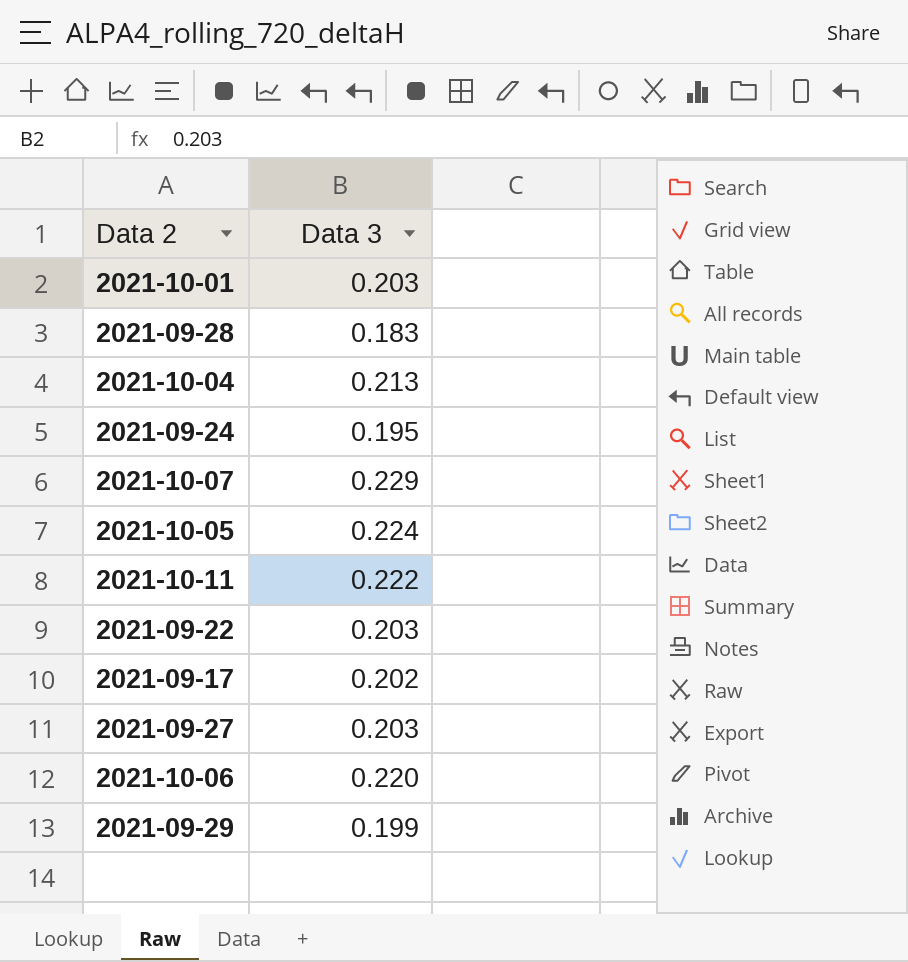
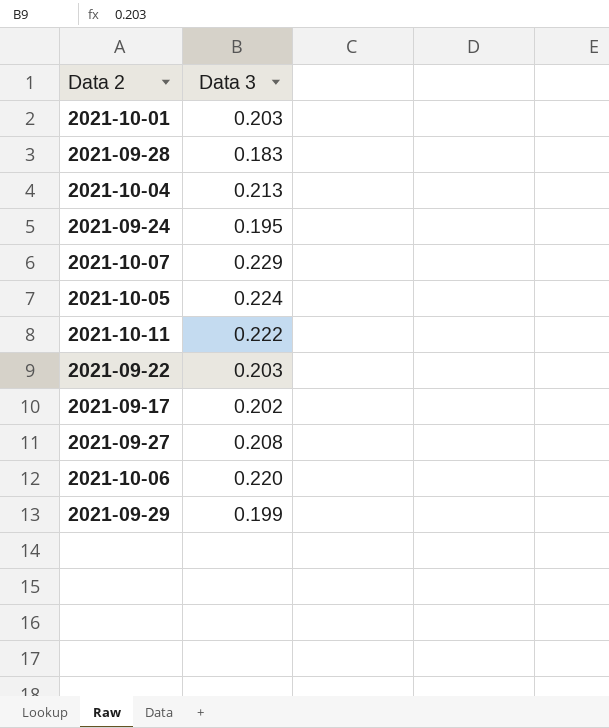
2021-09-27 | Data 3: 0.203 -> 0.208

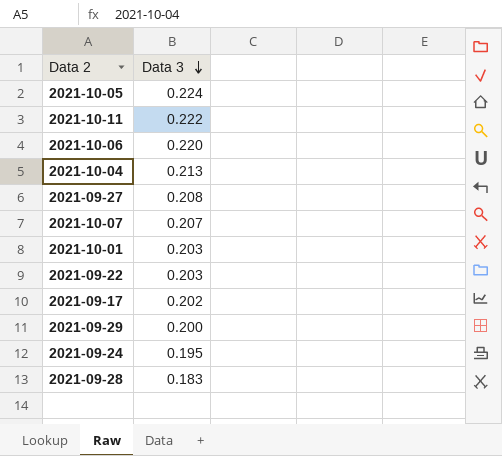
row order: none -> Data 3 descending
2021-10-07 | Data 3: 0.229 -> 0.207
2021-09-29 | Data 3: 0.199 -> 0.200

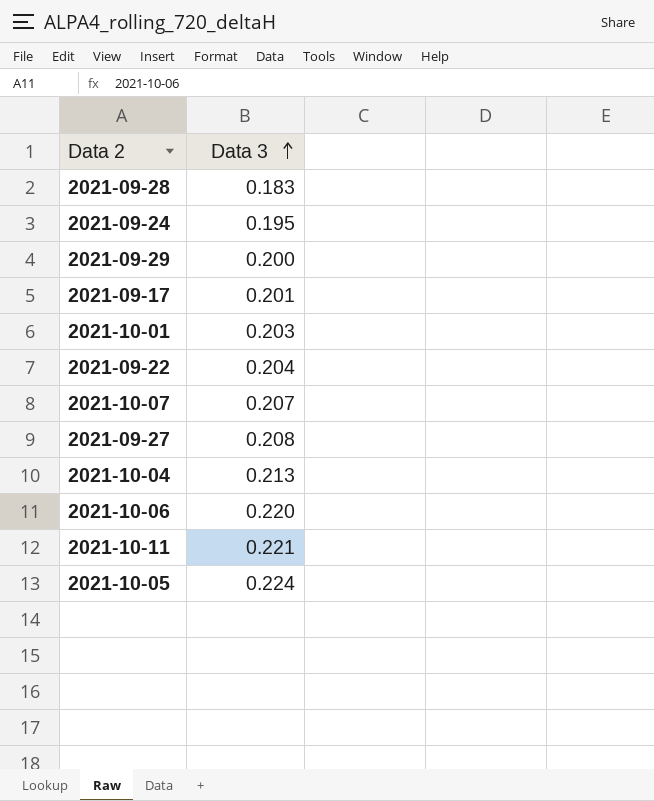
row order: Data 3 descending -> Data 3 ascending
2021-09-17 | Data 3: 0.202 -> 0.201
2021-09-22 | Data 3: 0.203 -> 0.204
2021-10-11 | Data 3: 0.222 -> 0.221

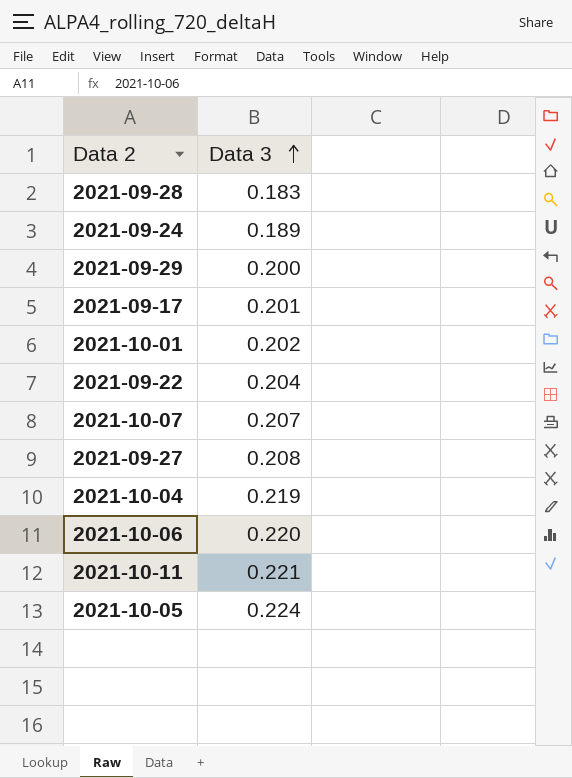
2021-09-24 | Data 3: 0.195 -> 0.189
2021-10-01 | Data 3: 0.203 -> 0.202
2021-10-04 | Data 3: 0.213 -> 0.219

